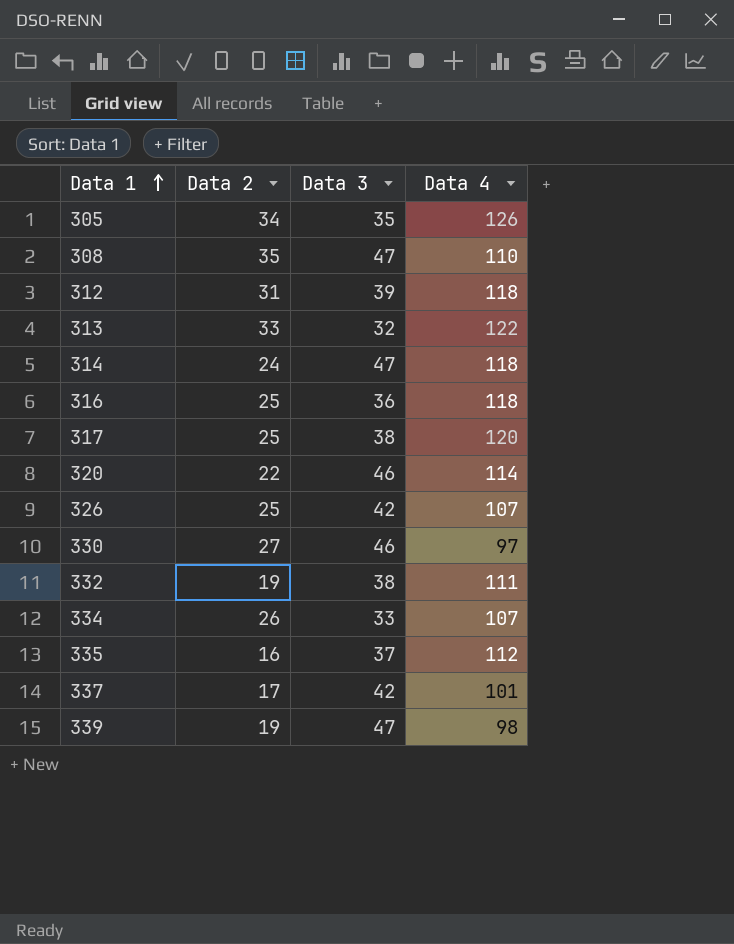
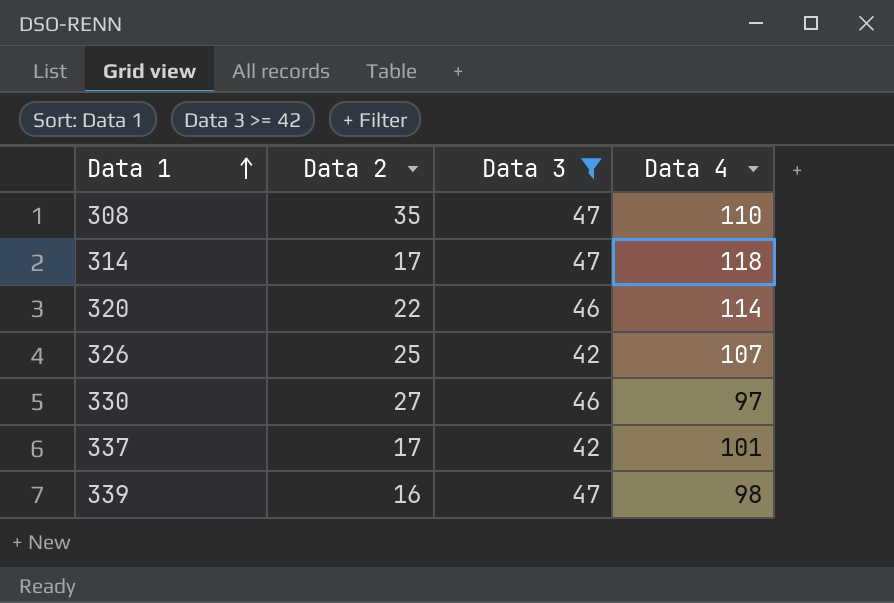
filter: none -> Data 3 >= 42
314 | Data 2: 24 -> 17
339 | Data 2: 19 -> 16

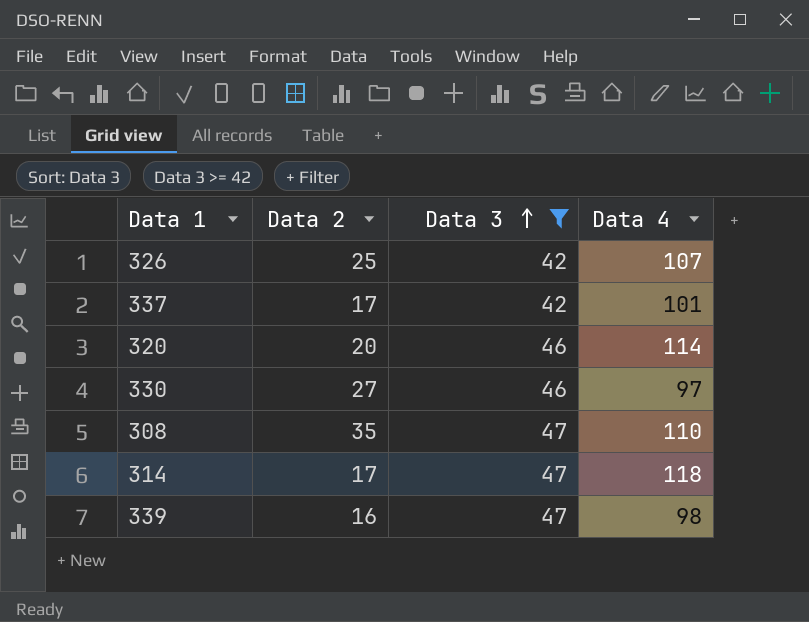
row order: Data 1 ascending -> Data 3 ascending
320 | Data 2: 22 -> 20

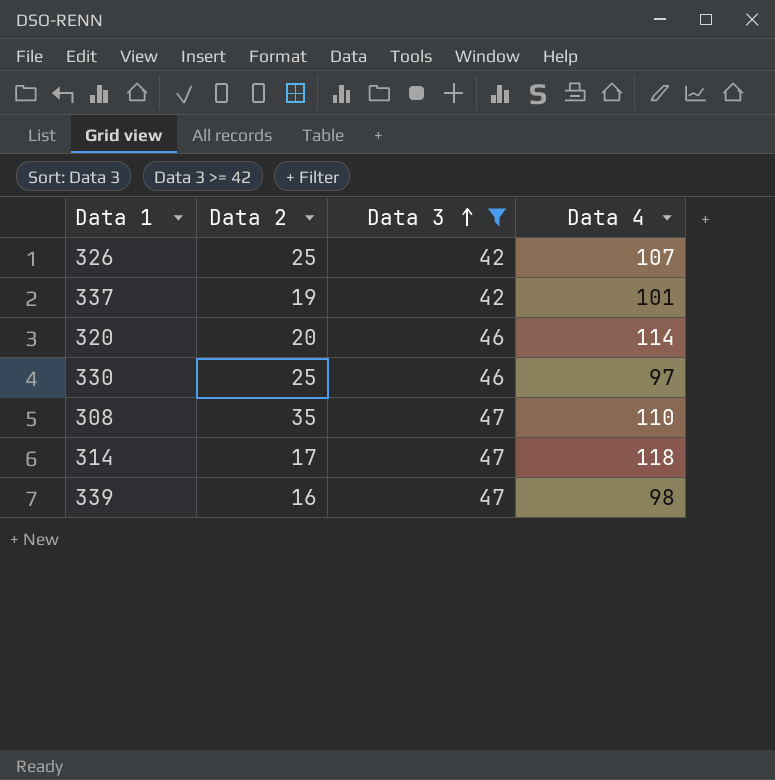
337 | Data 2: 17 -> 19
330 | Data 2: 27 -> 25

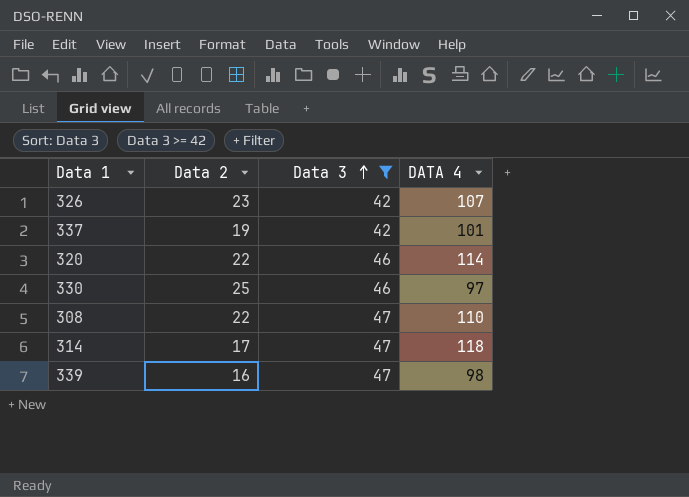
column name: Data 4 -> DATA 4
326 | Data 2: 25 -> 23
320 | Data 2: 20 -> 22
308 | Data 2: 35 -> 22

